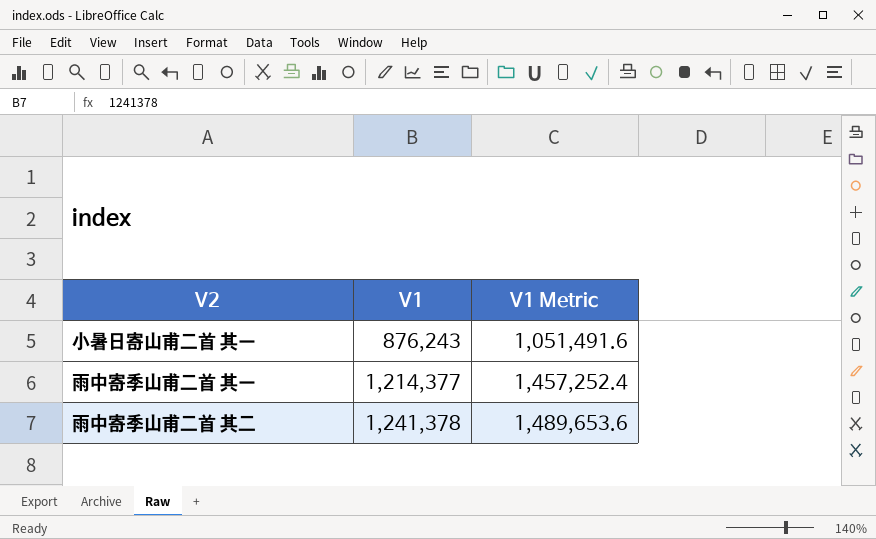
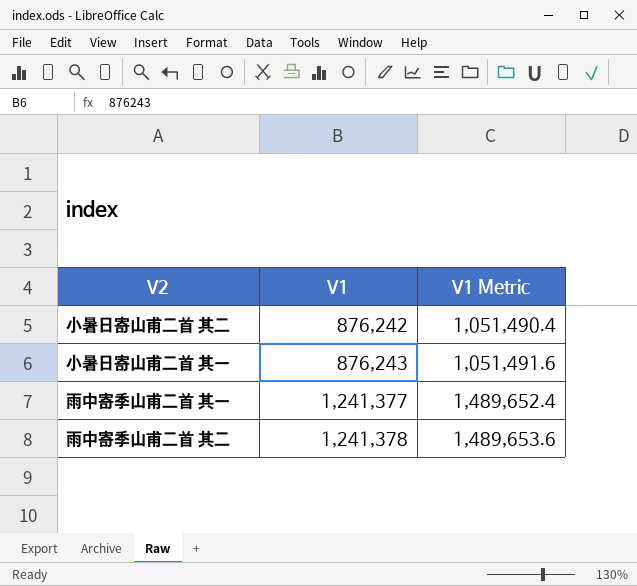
row 小暑日寄山甫二首 其二: none -> 876,242 | 1,051,490.4
雨中寄季山甫二首 其一 | V1: 1,214,377 -> 1,241,377
雨中寄季山甫二首 其一 | V1 Metric: 1,457,252.4 -> 1,489,652.4

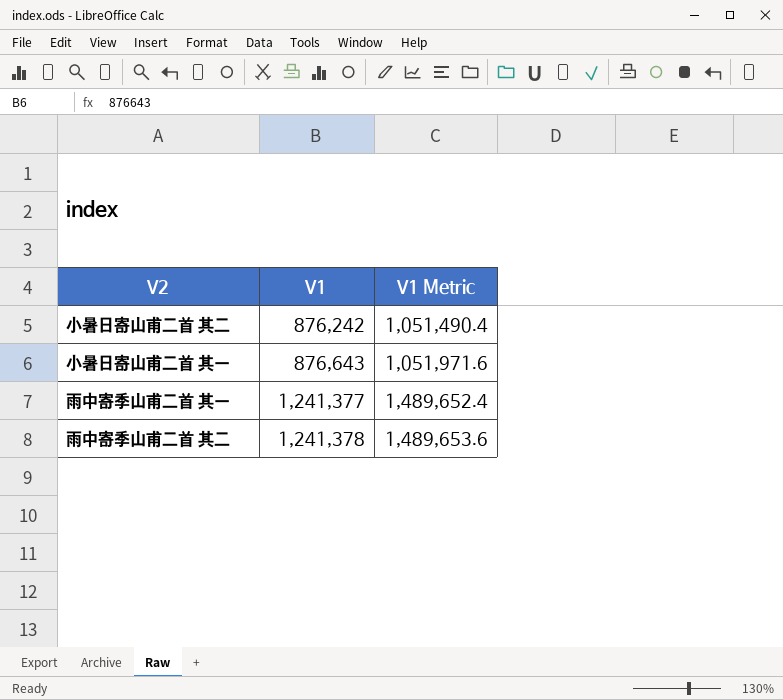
小暑日寄山甫二首 其一 | V1: 876,243 -> 876,643
小暑日寄山甫二首 其一 | V1 Metric: 1,051,491.6 -> 1,051,971.6

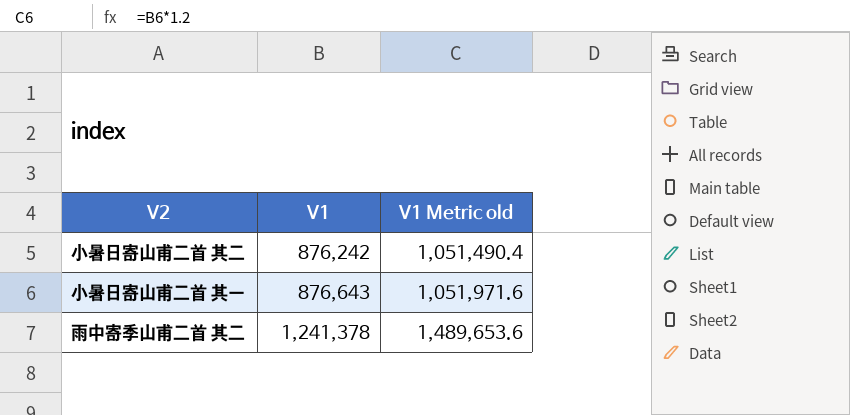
column name: V1 Metric -> V1 Metric old
row 雨中寄季山甫二首 其一: 1,241,377 | 1,489,652.4 -> none

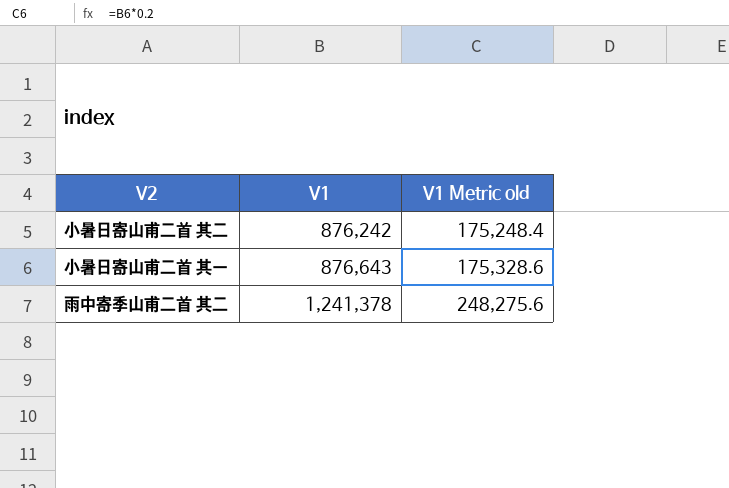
column V1 Metric old | formula: [V1] * 1.2 -> [V1] * 0.2

